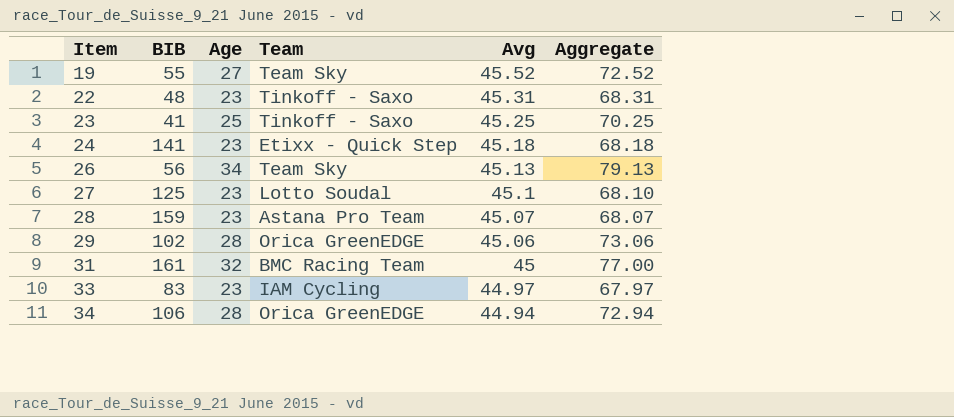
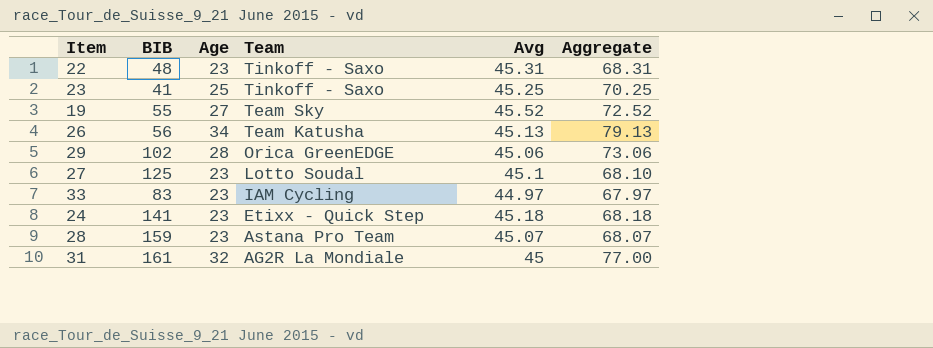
row order: Item ascending -> Team descending
row 34: 106 | 28 | Orica GreenEDGE | 44.94 | 72.94 -> none
26 | Team: Team Sky -> Team Katusha
31 | Team: BMC Racing Team -> AG2R La Mondiale

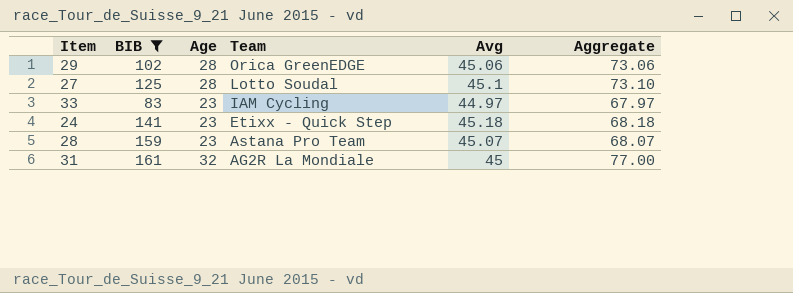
filter: none -> BIB >= 83
27 | Age: 23 -> 28
27 | Aggregate: 68.10 -> 73.10

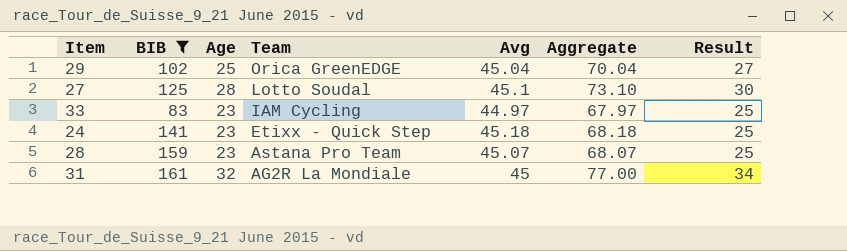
column Result | formula: none -> [Age] + 2
29 | Age: 28 -> 25
29 | Avg: 45.06 -> 45.04
29 | Aggregate: 73.06 -> 70.04

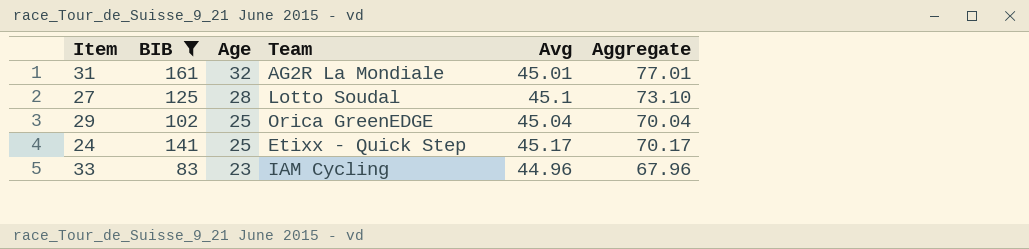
row order: Team descending -> Age descending
column Result | formula: [Age] + 2 -> none
row 28: 159 | 23 | Astana Pro Team | 45.07 | 68.07 | 25 -> none
31 | Avg: 45 -> 45.01
31 | Aggregate: 77.00 -> 77.01
24 | Age: 23 -> 25
24 | Avg: 45.18 -> 45.17
24 | Aggregate: 68.18 -> 70.17
33 | Avg: 44.97 -> 44.96
33 | Aggregate: 67.97 -> 67.96

